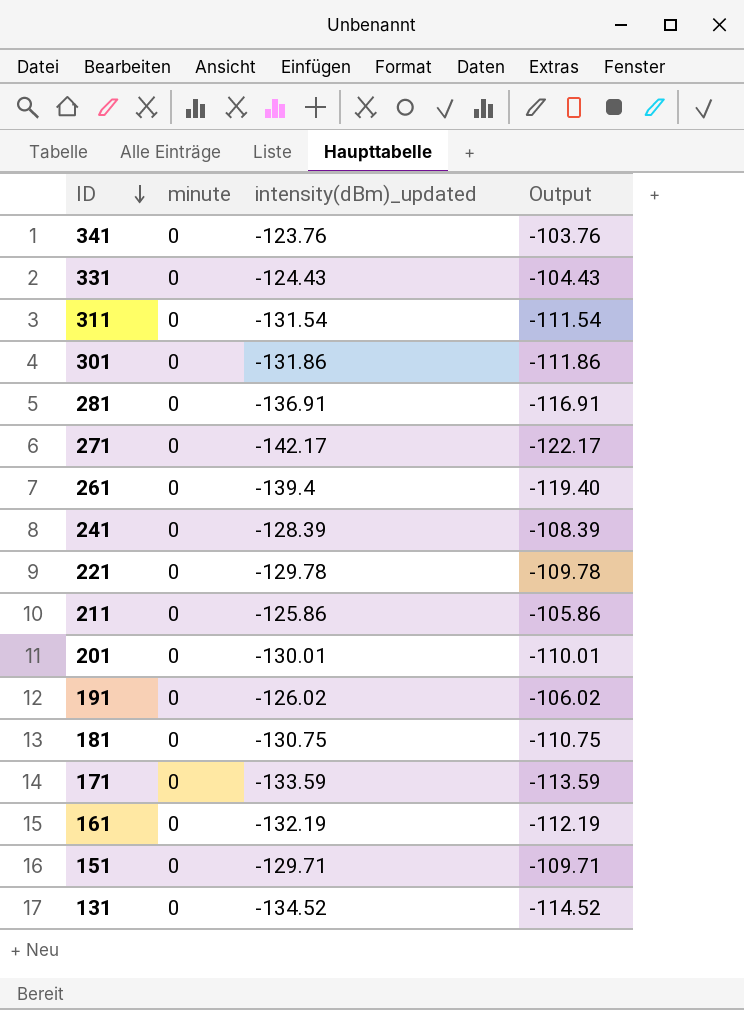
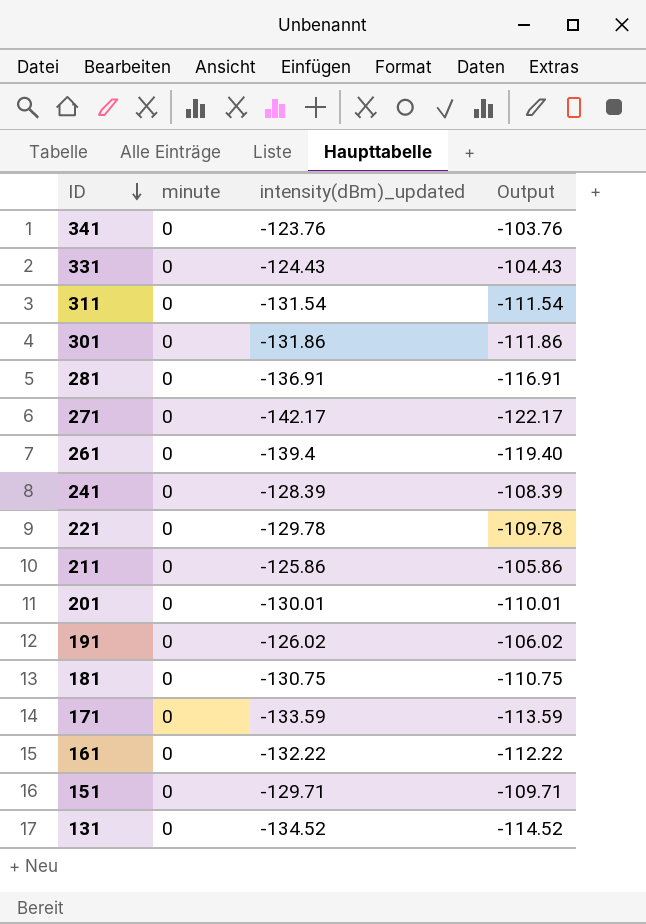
161 | intensity(dBm)_updated: -132.19 -> -132.22
161 | Output: -112.19 -> -112.22

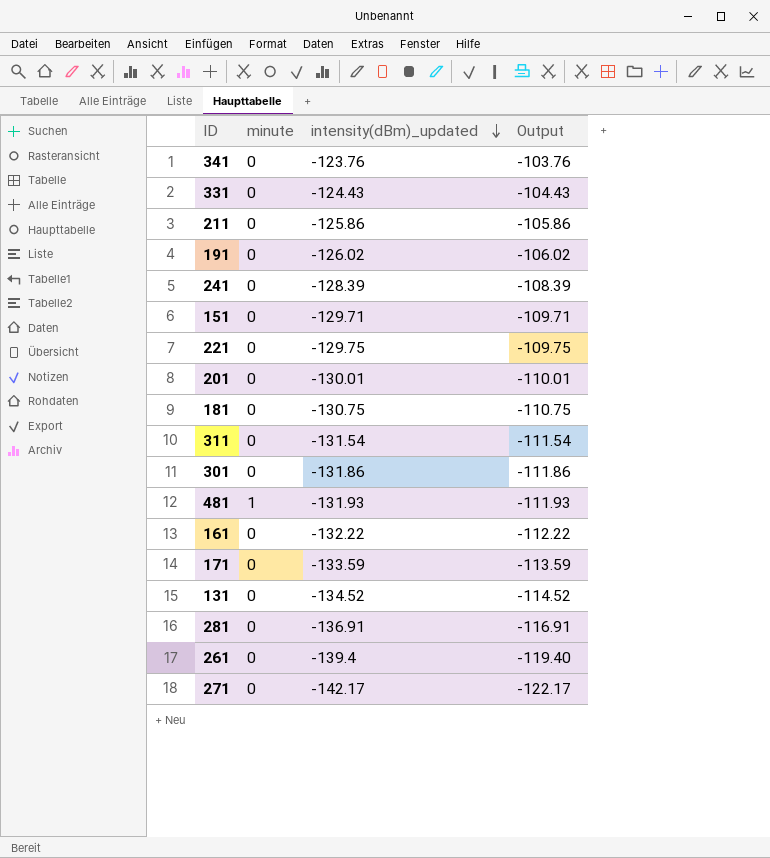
row order: ID descending -> intensity(dBm)_updated descending
221 | intensity(dBm)_updated: -129.78 -> -129.75
221 | Output: -109.78 -> -109.75
row 481: none -> 1 | -131.93 | -111.93

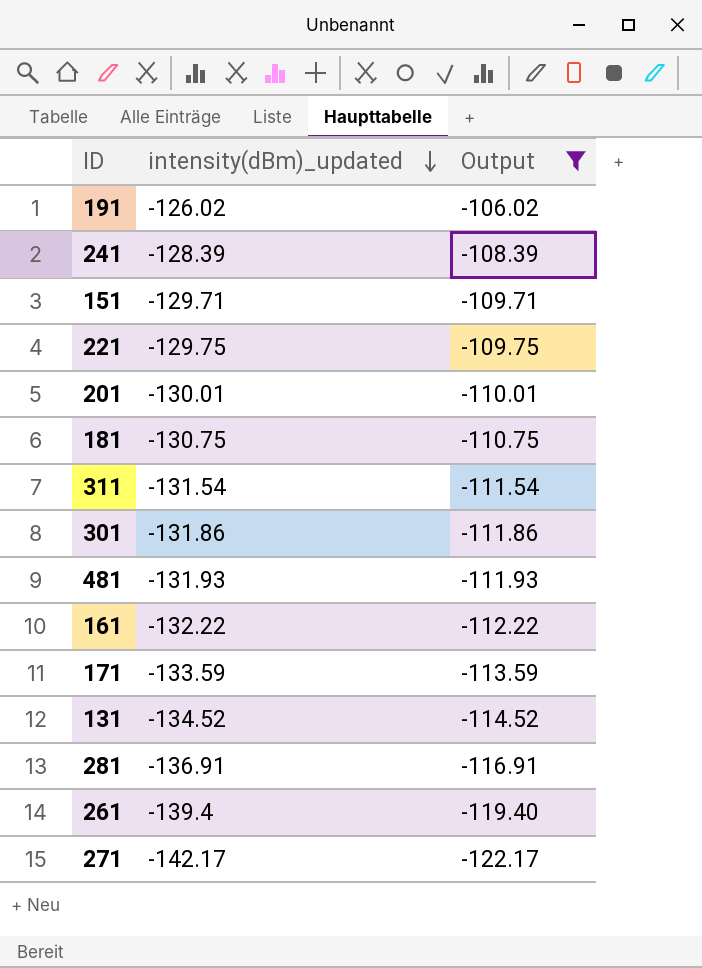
filter: none -> Output <= -106.02
column minute | position: 2 -> none

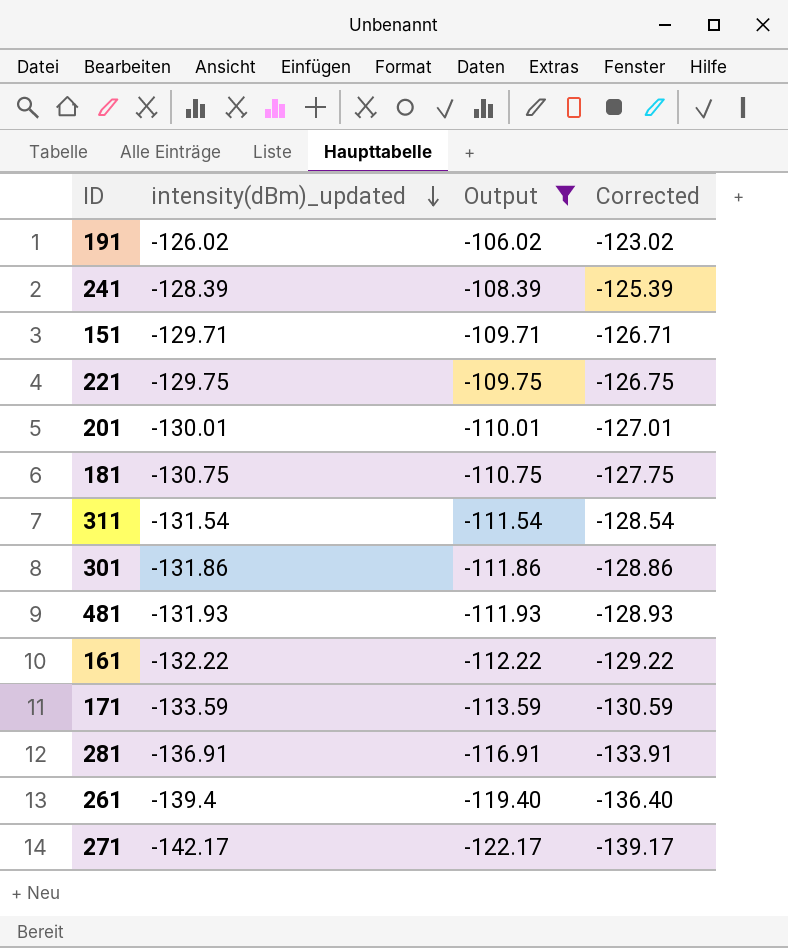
column Corrected | formula: none -> [intensity(dBm)_updated] + 3
row 131: -134.52 | -114.52 -> none

